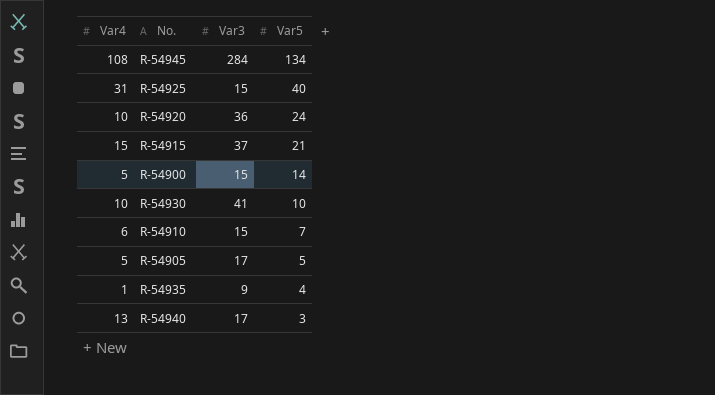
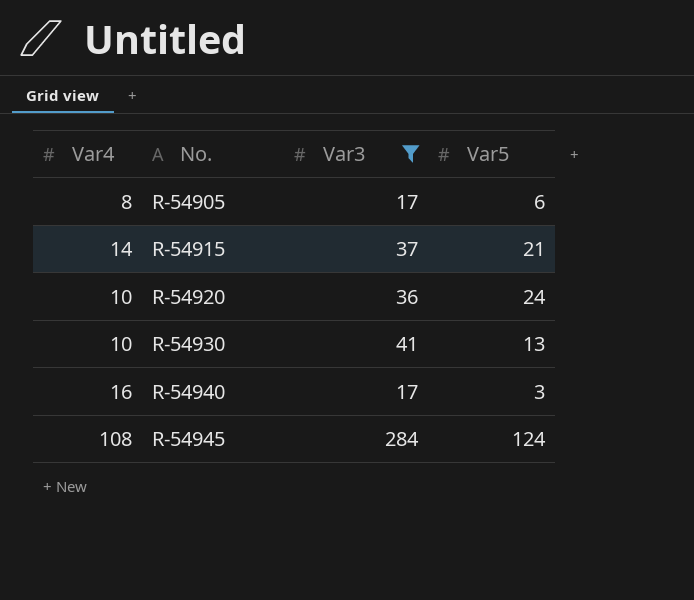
filter: none -> Var3 >= 17
row order: Var5 descending -> No. ascending
R-54905 | Var4: 5 -> 8
R-54905 | Var5: 5 -> 6
R-54915 | Var4: 15 -> 14
R-54930 | Var5: 10 -> 13
R-54940 | Var4: 13 -> 16
R-54945 | Var5: 134 -> 124

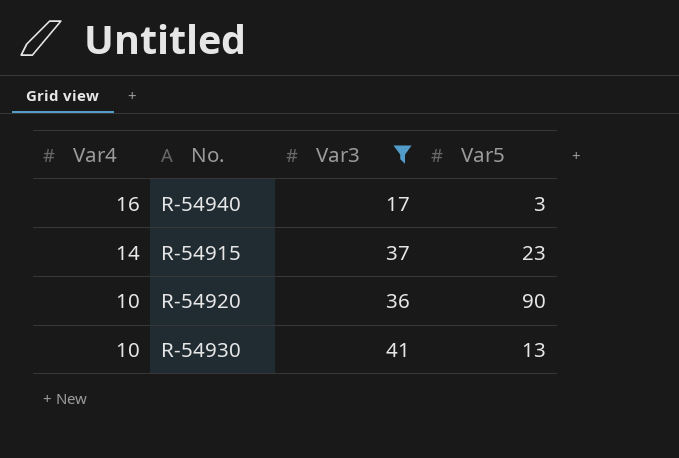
row order: No. ascending -> Var4 descending
row R-54905: 8 | 17 | 6 -> none
row R-54945: 108 | 284 | 124 -> none
R-54915 | Var5: 21 -> 23
R-54920 | Var5: 24 -> 90

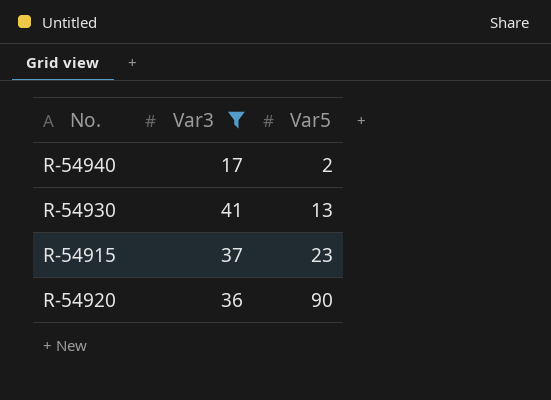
row order: Var4 descending -> Var5 ascending
column Var4 | position: 1 -> none
R-54940 | Var5: 3 -> 2

